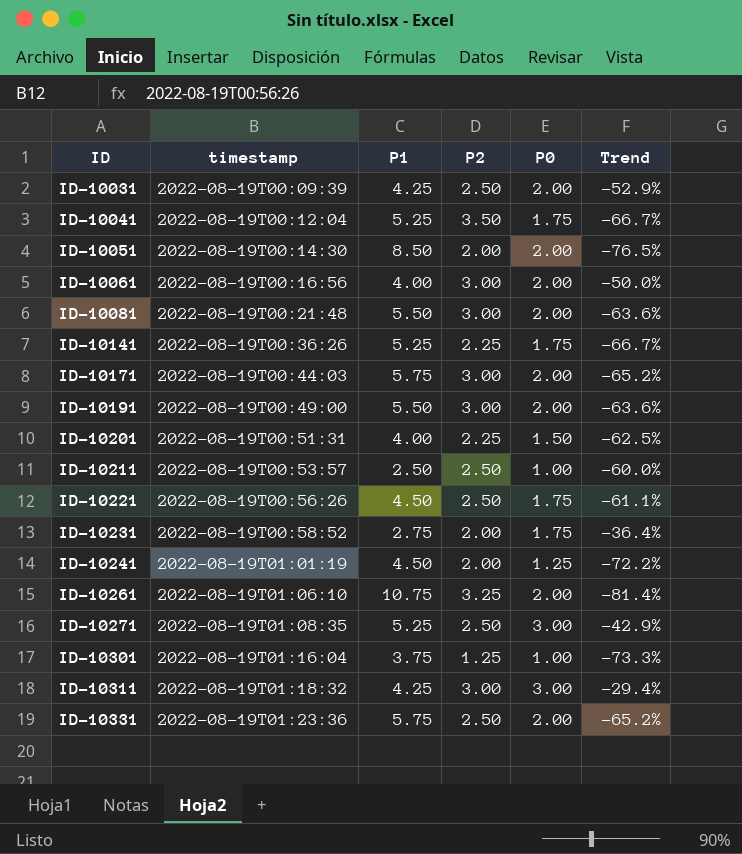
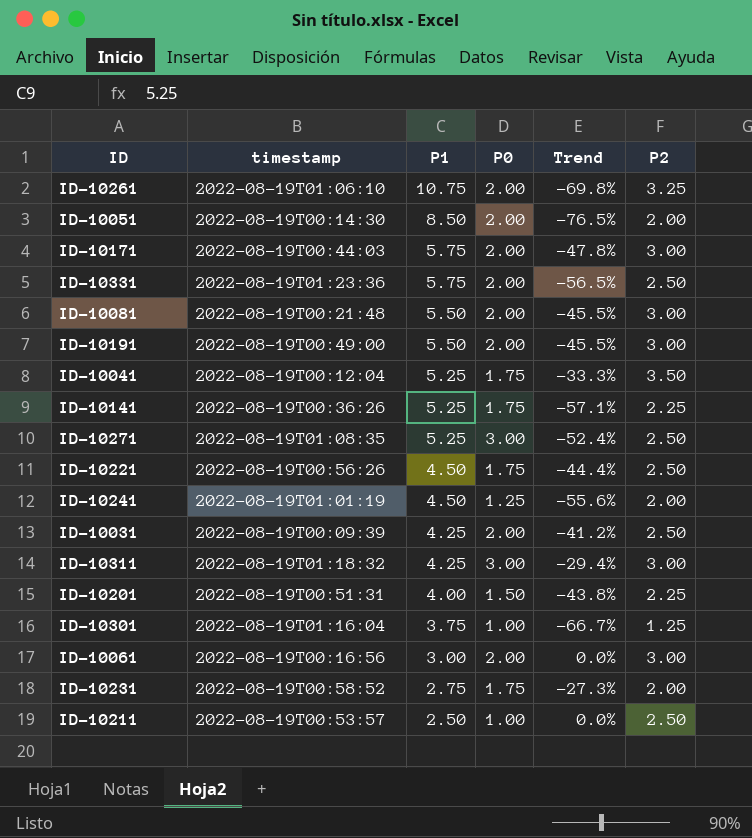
row order: ID ascending -> P1 descending
column Trend | formula: ([P0] - [P1]) / [P1] -> ([P2] - [P1]) / [P1]
column P2 | position: 4 -> 6
ID-10061 | P1: 4.00 -> 3.00

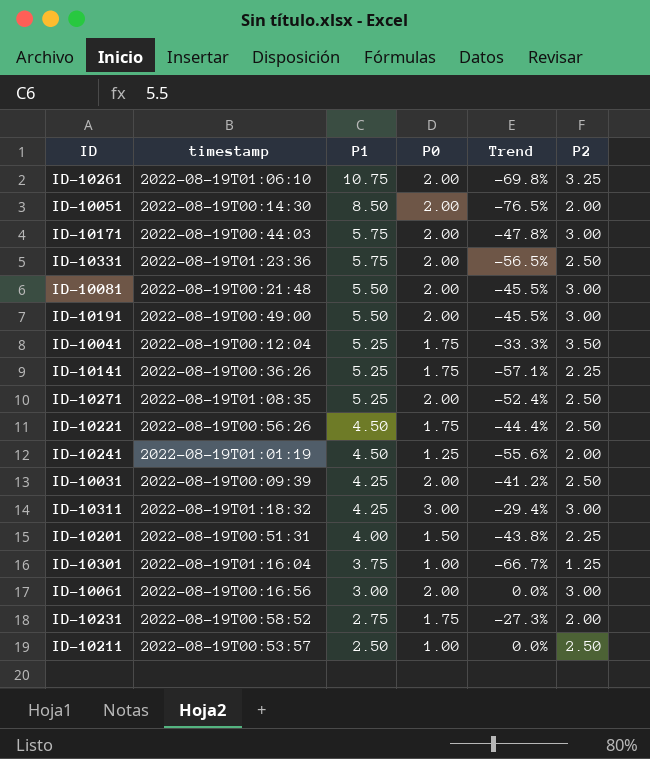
ID-10271 | P0: 3.00 -> 2.00

